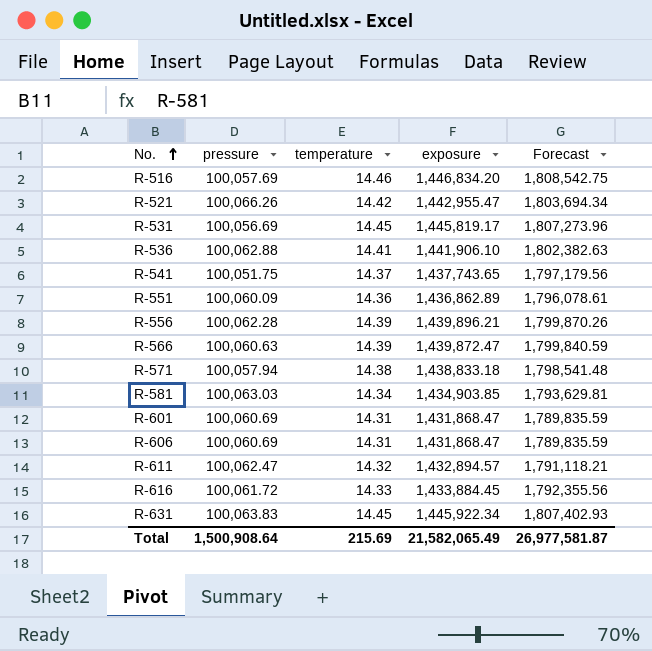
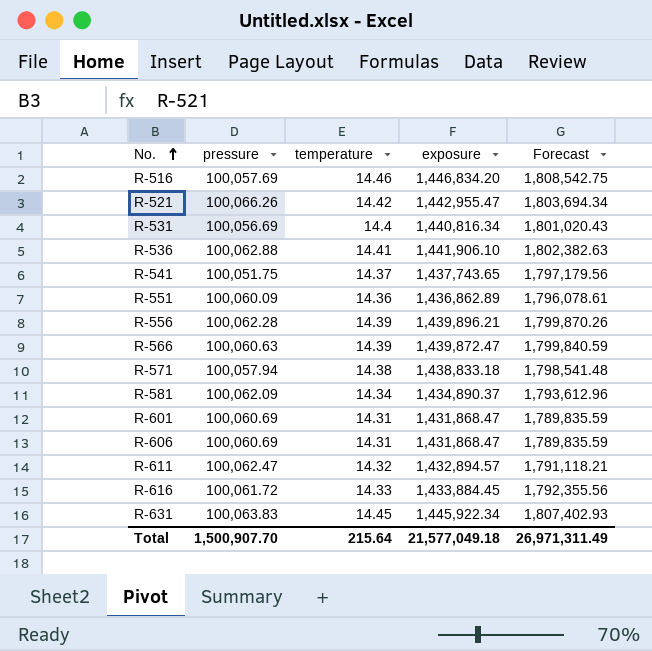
R-531 | temperature: 14.45 -> 14.4
R-531 | exposure: 1,445,819.17 -> 1,440,816.34
R-531 | Forecast: 1,807,273.96 -> 1,801,020.43
R-581 | pressure: 100,063.03 -> 100,062.09
R-581 | exposure: 1,434,903.85 -> 1,434,890.37
R-581 | Forecast: 1,793,629.81 -> 1,793,612.96
Total | pressure: 1,500,908.64 -> 1,500,907.70
Total | temperature: 215.69 -> 215.64
Total | exposure: 21,582,065.49 -> 21,577,049.18
Total | Forecast: 26,977,581.87 -> 26,971,311.49

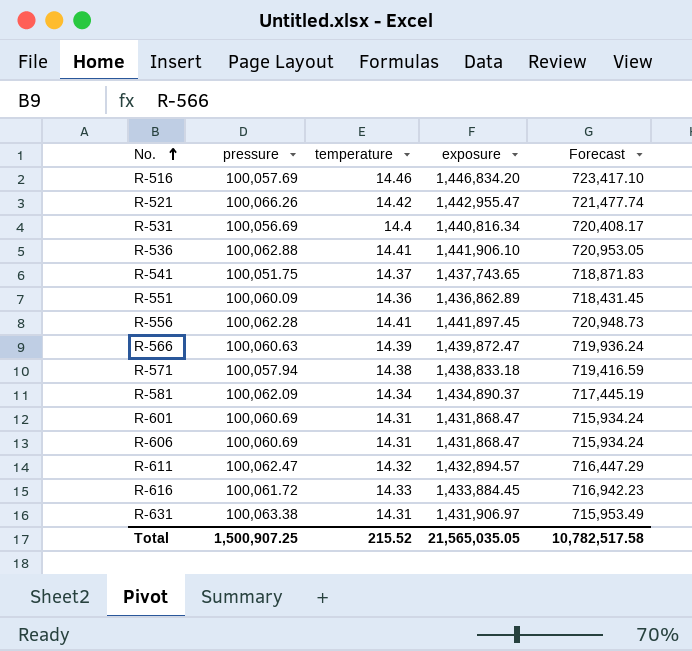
column Forecast | formula: [exposure] * 1.25 -> [exposure] * 0.5
R-556 | temperature: 14.39 -> 14.41
R-556 | exposure: 1,439,896.21 -> 1,441,897.45
R-631 | pressure: 100,063.83 -> 100,063.38
R-631 | temperature: 14.45 -> 14.31
R-631 | exposure: 1,445,922.34 -> 1,431,906.97
Total | pressure: 1,500,907.70 -> 1,500,907.25
Total | temperature: 215.64 -> 215.52
Total | exposure: 21,577,049.18 -> 21,565,035.05
Total | Forecast: 26,971,311.49 -> 10,782,517.58

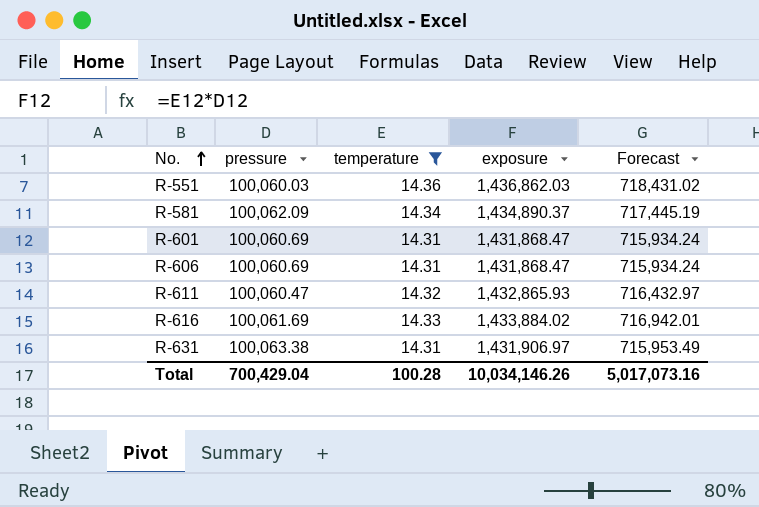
filter: none -> temperature <= 14.36
R-551 | pressure: 100,060.09 -> 100,060.03
R-551 | exposure: 1,436,862.89 -> 1,436,862.03
R-551 | Forecast: 718,431.45 -> 718,431.02
R-611 | pressure: 100,062.47 -> 100,060.47
R-611 | exposure: 1,432,894.57 -> 1,432,865.93
R-611 | Forecast: 716,447.29 -> 716,432.97
R-616 | pressure: 100,061.72 -> 100,061.69
R-616 | exposure: 1,433,884.45 -> 1,433,884.02
R-616 | Forecast: 716,942.23 -> 716,942.01
Total | pressure: 1,500,907.25 -> 700,429.04
Total | temperature: 215.52 -> 100.28
Total | exposure: 21,565,035.05 -> 10,034,146.26
Total | Forecast: 10,782,517.58 -> 5,017,073.16

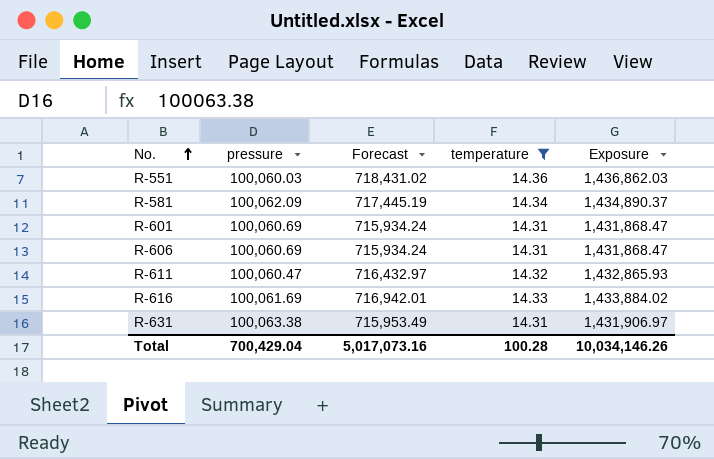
column Forecast | position: 5 -> 3
column name: exposure -> Exposure

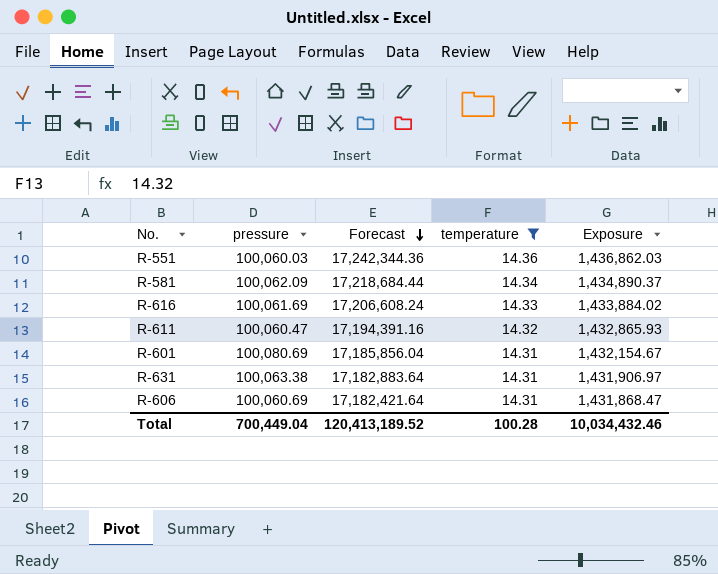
row order: No. ascending -> Forecast descending
column Forecast | formula: [Exposure] * 0.5 -> [Exposure] * 12
R-601 | pressure: 100,060.69 -> 100,080.69
R-601 | Exposure: 1,431,868.47 -> 1,432,154.67
Total | pressure: 700,429.04 -> 700,449.04
Total | Forecast: 5,017,073.16 -> 120,413,189.52
Total | Exposure: 10,034,146.26 -> 10,034,432.46

